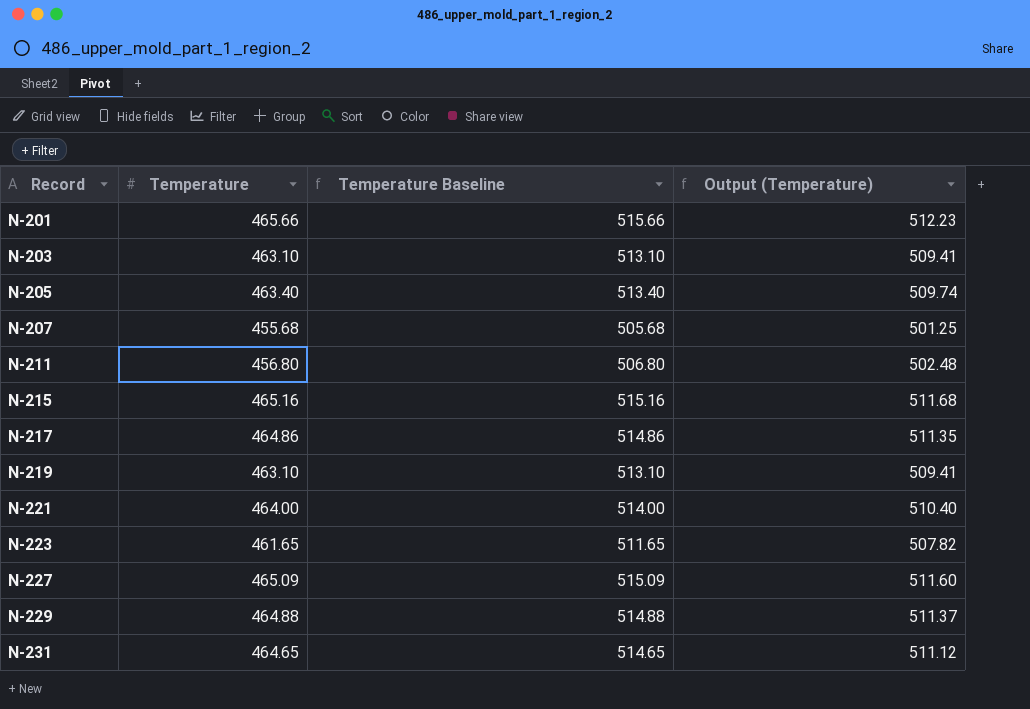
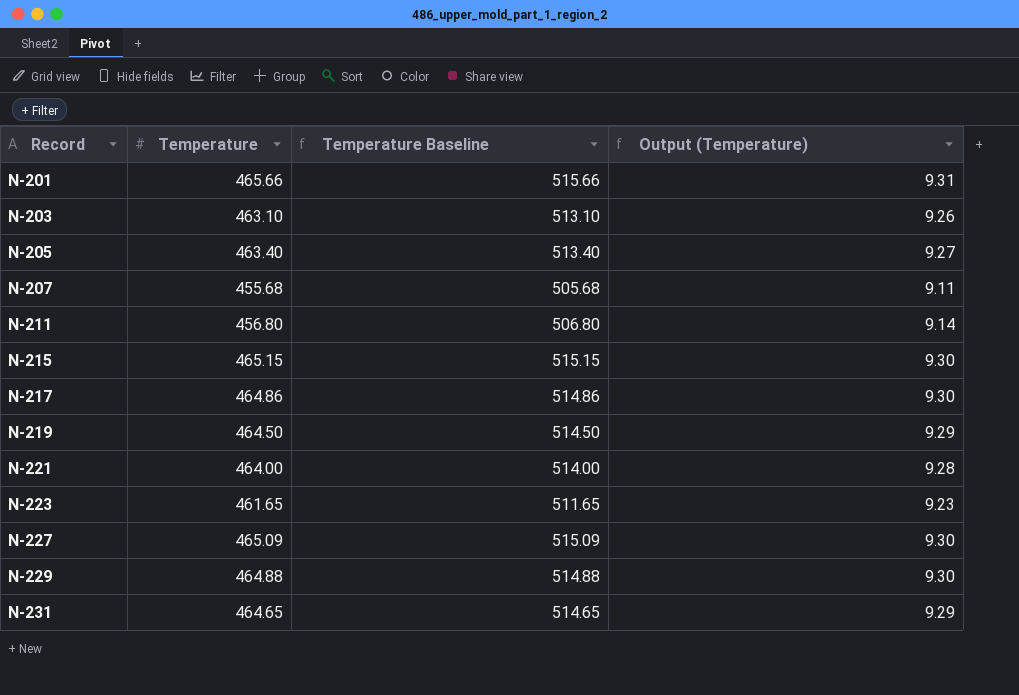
column Output (Temperature) | formula: [Temperature] * 1.1 -> [Temperature] * 0.02
N-215 | Temperature: 465.16 -> 465.15
N-215 | Temperature Baseline: 515.16 -> 515.15
N-219 | Temperature: 463.10 -> 464.50
N-219 | Temperature Baseline: 513.10 -> 514.50

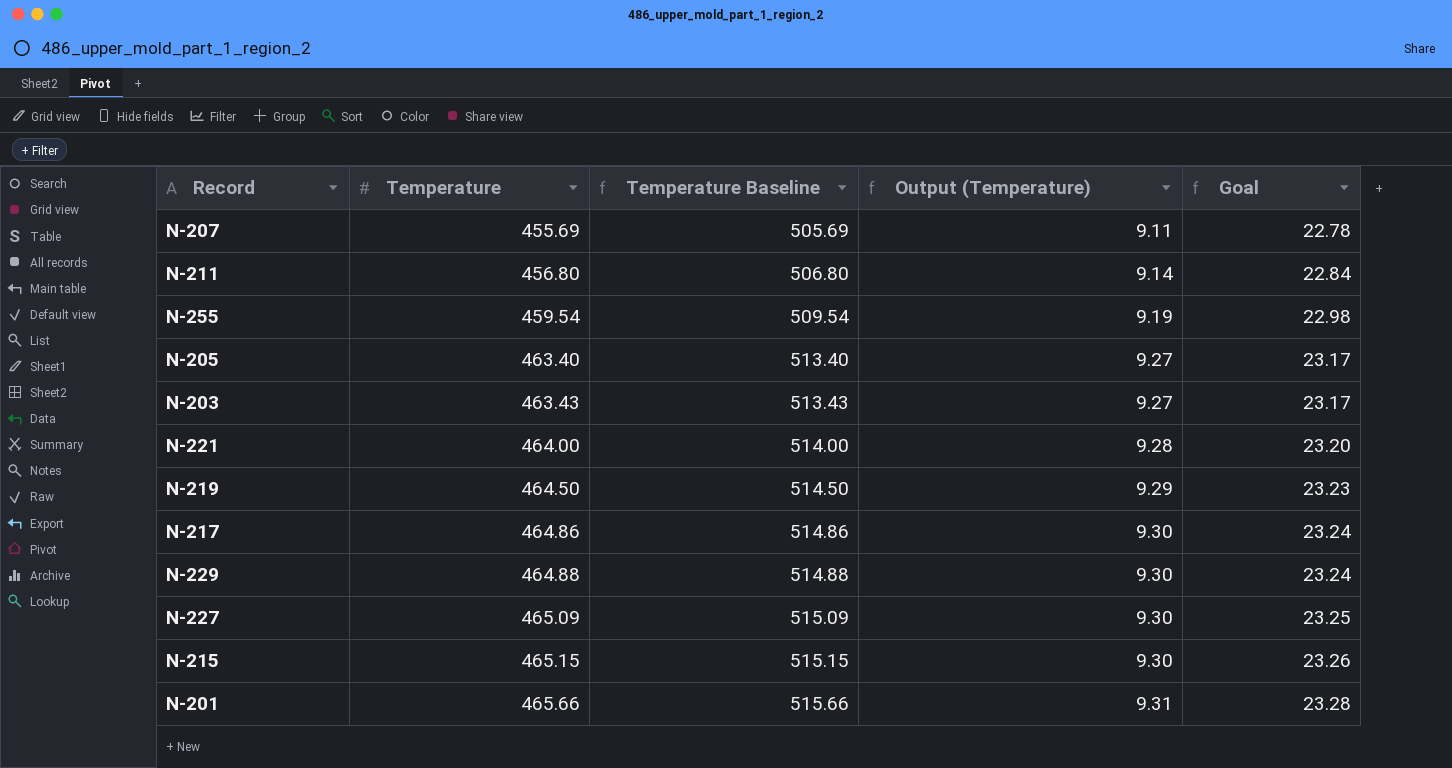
row order: Record ascending -> Temperature ascending
column Goal | formula: none -> [Temperature] * 0.05
row N-223: 461.65 | 511.65 | 9.23 -> none
row N-231: 464.65 | 514.65 | 9.29 -> none
N-207 | Temperature: 455.68 -> 455.69
N-207 | Temperature Baseline: 505.68 -> 505.69
row N-255: none -> 459.54 | 509.54 | 9.19 | 22.98
N-203 | Temperature: 463.10 -> 463.43
N-203 | Temperature Baseline: 513.10 -> 513.43
N-203 | Output (Temperature): 9.26 -> 9.27

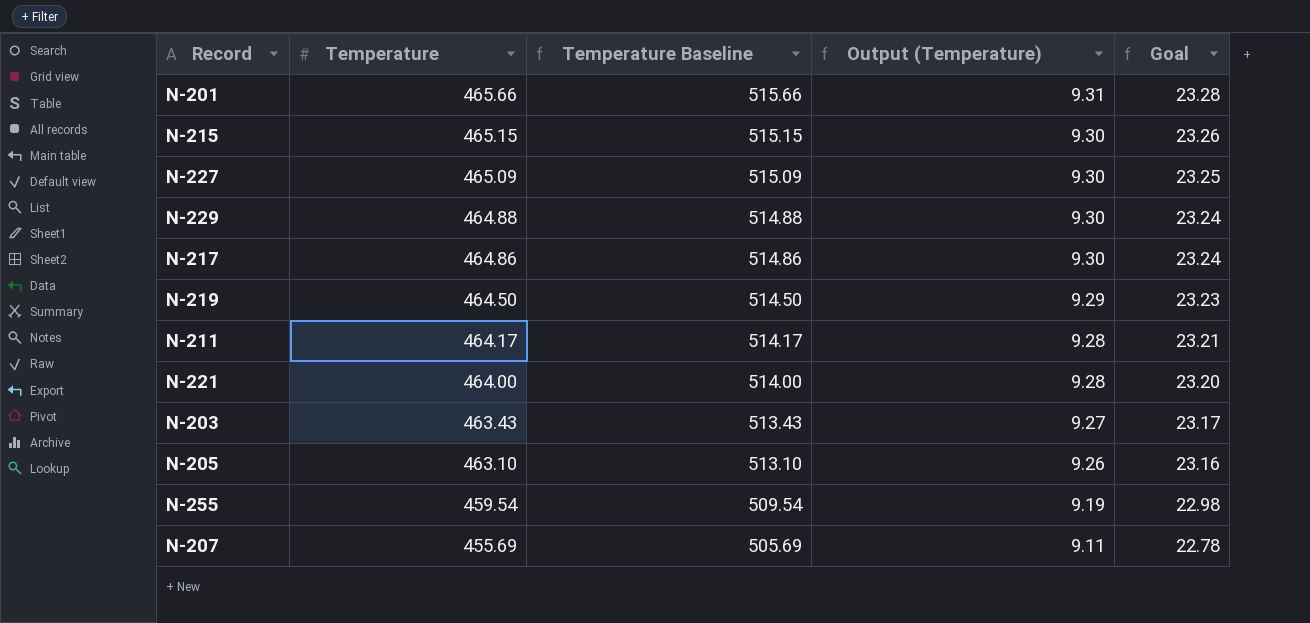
row order: Temperature ascending -> Temperature descending
N-211 | Temperature: 456.80 -> 464.17
N-211 | Temperature Baseline: 506.80 -> 514.17
N-211 | Output (Temperature): 9.14 -> 9.28
N-211 | Goal: 22.84 -> 23.21
N-205 | Temperature: 463.40 -> 463.10
N-205 | Temperature Baseline: 513.40 -> 513.10
N-205 | Output (Temperature): 9.27 -> 9.26
N-205 | Goal: 23.17 -> 23.16

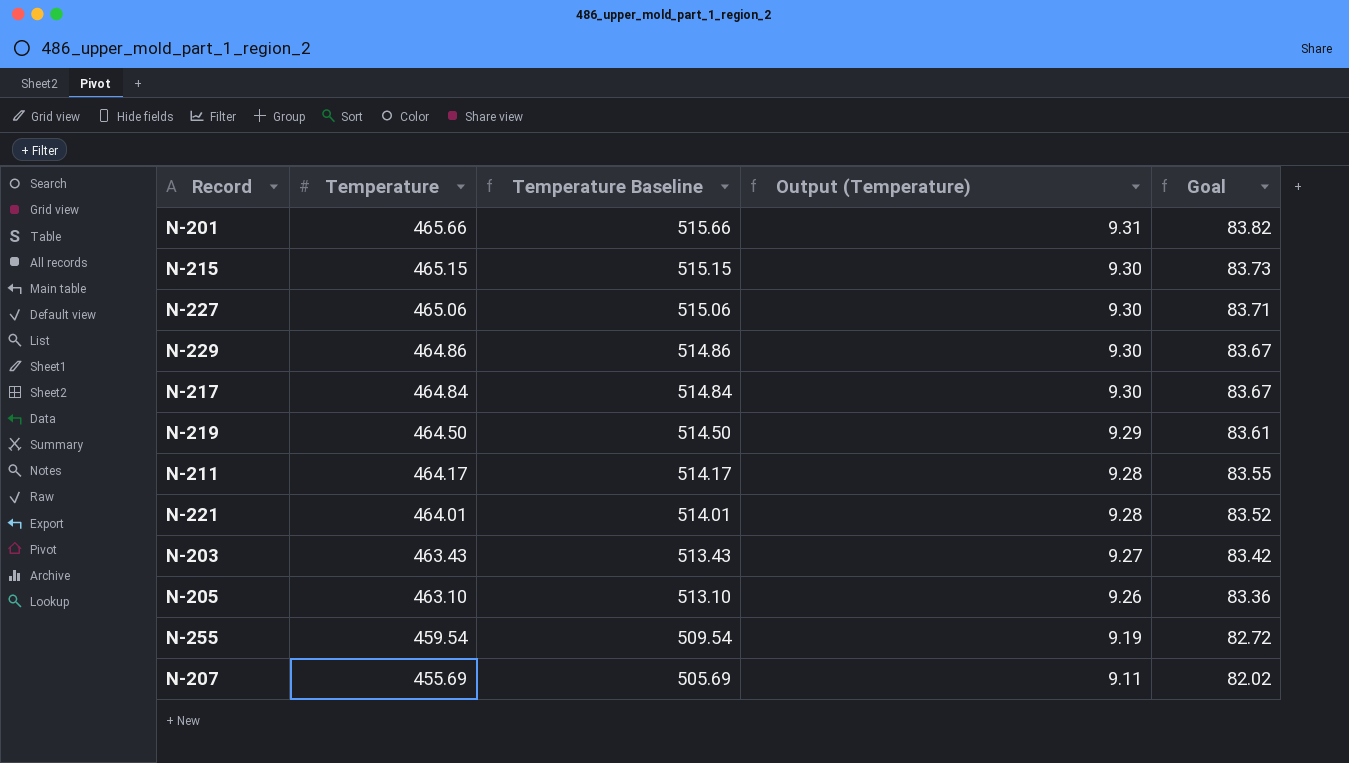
column Goal | formula: [Temperature] * 0.05 -> [Temperature] * 0.18
N-227 | Temperature: 465.09 -> 465.06
N-227 | Temperature Baseline: 515.09 -> 515.06
N-229 | Temperature: 464.88 -> 464.86
N-229 | Temperature Baseline: 514.88 -> 514.86
N-217 | Temperature: 464.86 -> 464.84
N-217 | Temperature Baseline: 514.86 -> 514.84
N-221 | Temperature: 464.00 -> 464.01
N-221 | Temperature Baseline: 514.00 -> 514.01

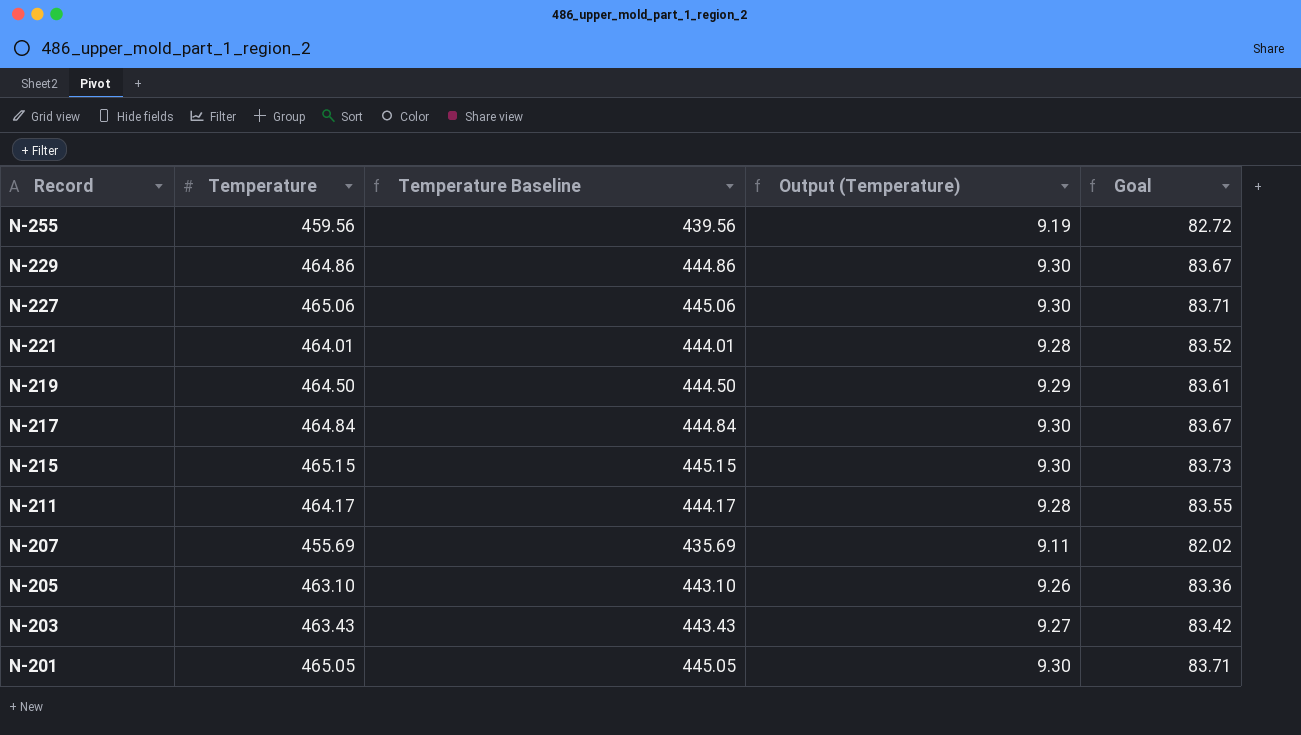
row order: Temperature descending -> Record descending
column Temperature Baseline | formula: [Temperature] + 50 -> [Temperature] - 20
N-255 | Temperature: 459.54 -> 459.56
N-201 | Temperature: 465.66 -> 465.05
N-201 | Output (Temperature): 9.31 -> 9.30
N-201 | Goal: 83.82 -> 83.71

